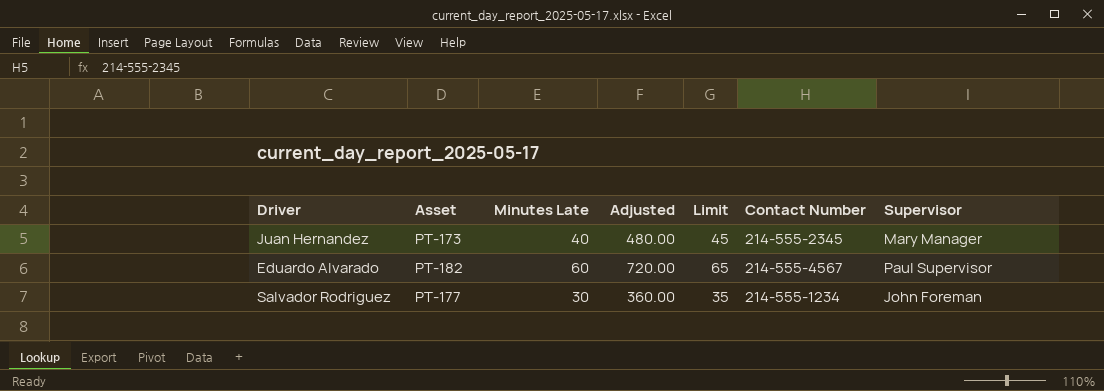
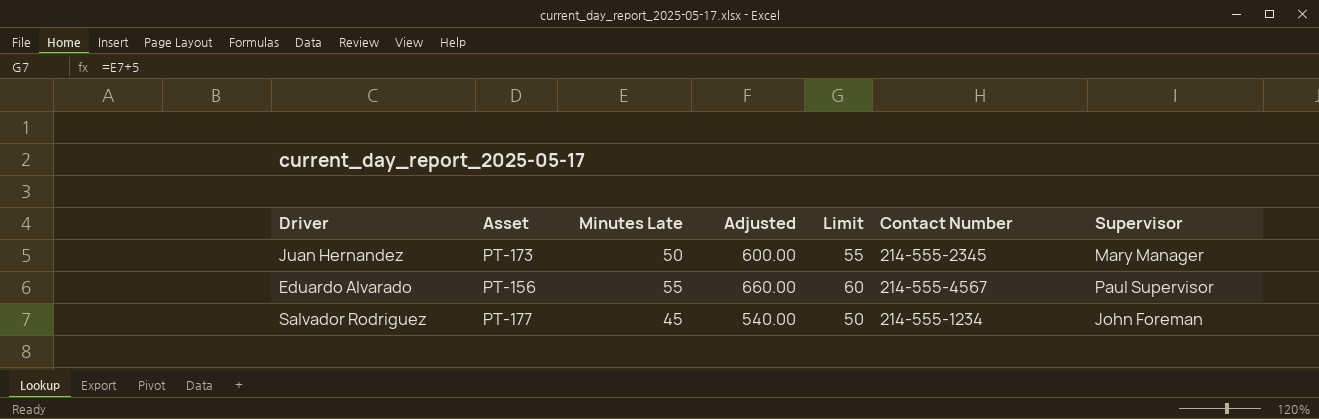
Juan Hernandez | Minutes Late: 40 -> 50
Juan Hernandez | Adjusted: 480.00 -> 600.00
Juan Hernandez | Limit: 45 -> 55
Eduardo Alvarado | Asset: PT-182 -> PT-156
Eduardo Alvarado | Minutes Late: 60 -> 55
Eduardo Alvarado | Adjusted: 720.00 -> 660.00
Eduardo Alvarado | Limit: 65 -> 60
Salvador Rodriguez | Minutes Late: 30 -> 45
Salvador Rodriguez | Adjusted: 360.00 -> 540.00
Salvador Rodriguez | Limit: 35 -> 50

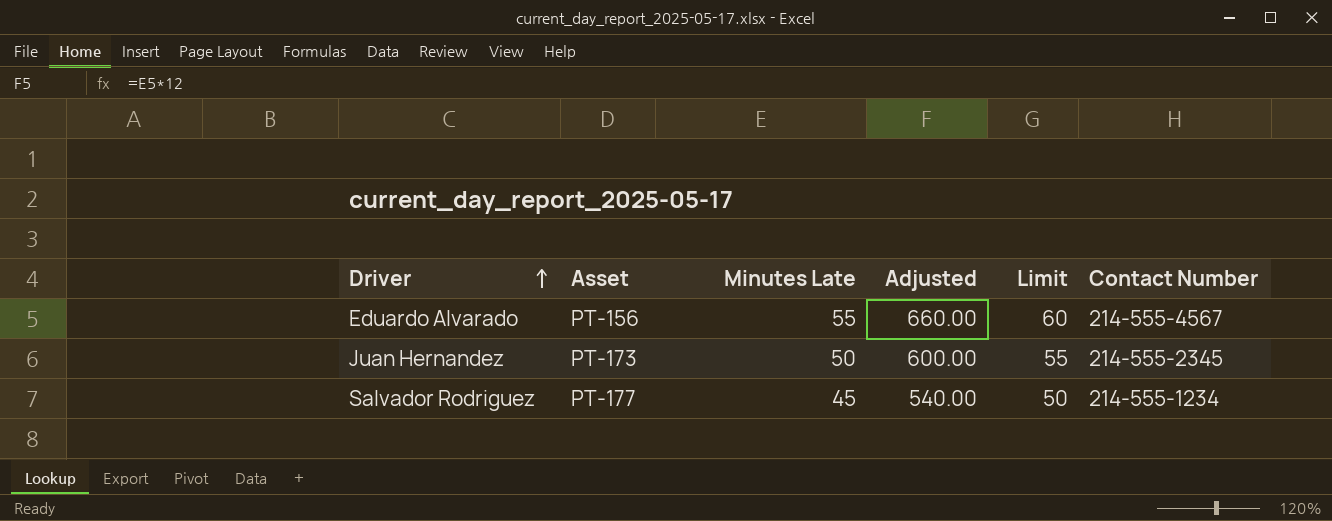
row order: none -> Driver ascending
column Supervisor | position: 7 -> none

